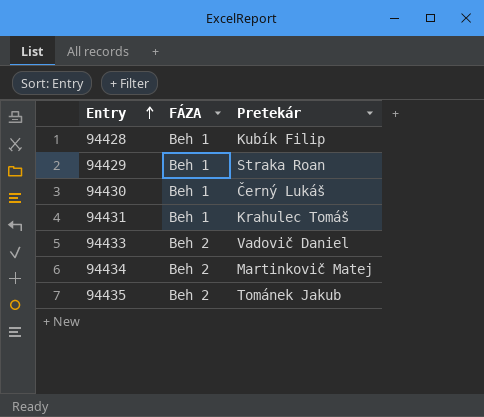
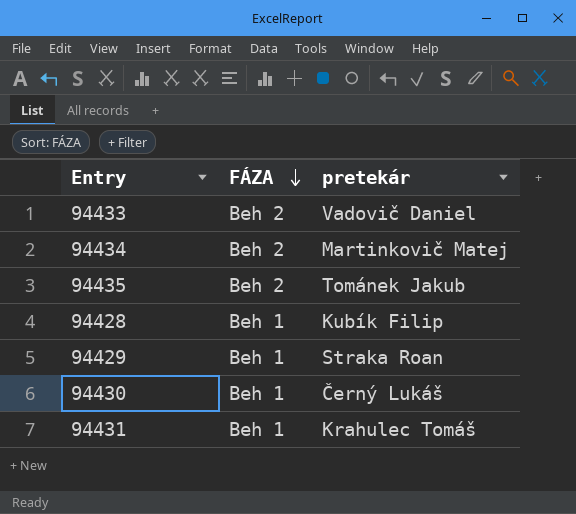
row order: Entry ascending -> FÁZA descending
column name: Pretekár -> pretekár

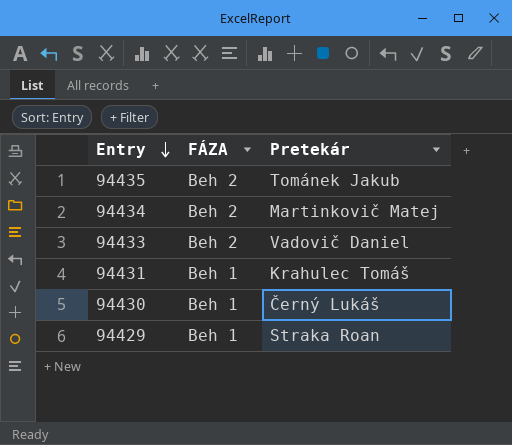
row order: FÁZA descending -> Entry descending
column name: pretekár -> Pretekár
row 94428: Beh 1 | Kubík Filip -> none

